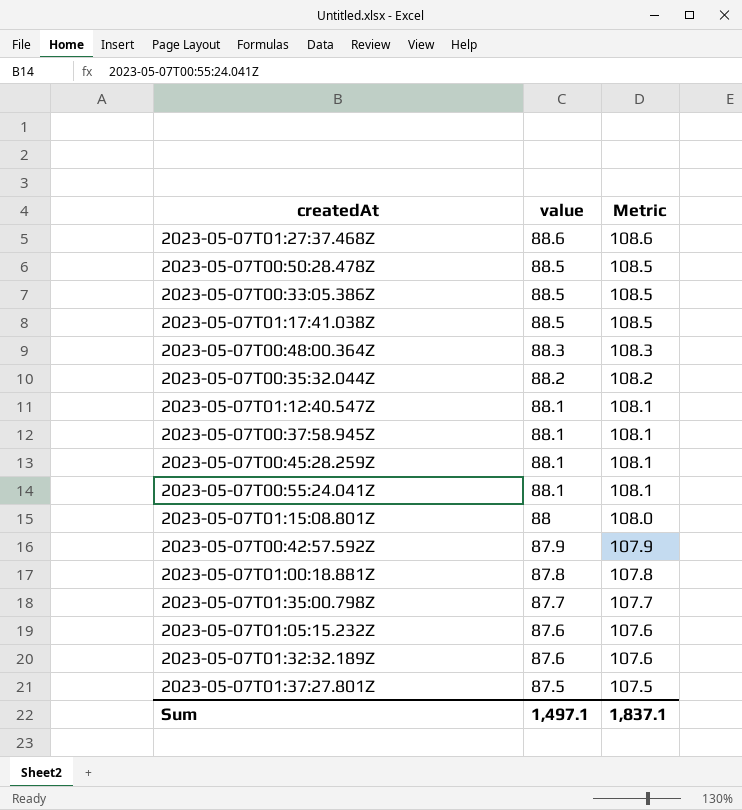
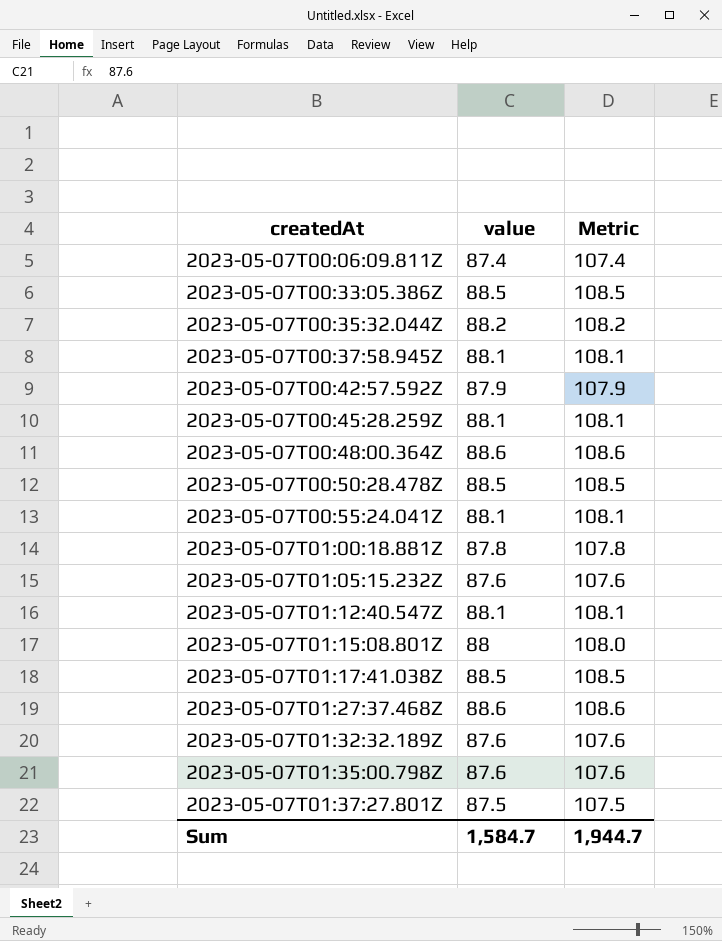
row order: value descending -> createdAt ascending
row 2023-05-07T00:06:09.811Z: none -> 87.4 | 107.4
2023-05-07T00:48:00.364Z | value: 88.3 -> 88.6
2023-05-07T00:48:00.364Z | Metric: 108.3 -> 108.6
2023-05-07T01:35:00.798Z | value: 87.7 -> 87.6
2023-05-07T01:35:00.798Z | Metric: 107.7 -> 107.6
Sum | value: 1,497.1 -> 1,584.7
Sum | Metric: 1,837.1 -> 1,944.7

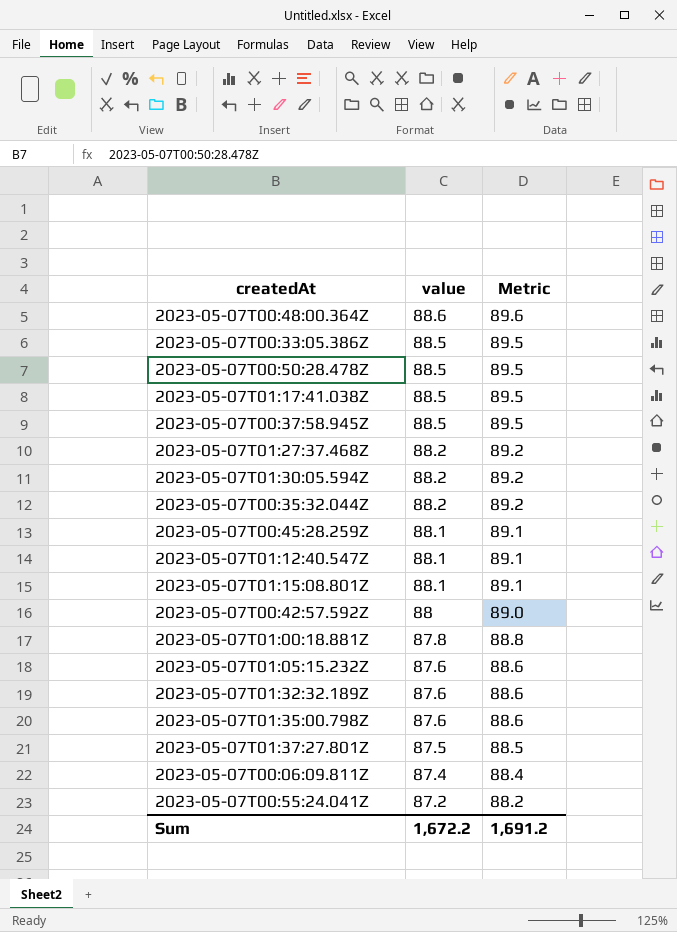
row order: createdAt ascending -> value descending
column Metric | formula: [value] + 20 -> [value] + 1
2023-05-07T00:37:58.945Z | value: 88.1 -> 88.5
2023-05-07T01:27:37.468Z | value: 88.6 -> 88.2
row 2023-05-07T01:30:05.594Z: none -> 88.2 | 89.2
2023-05-07T01:15:08.801Z | value: 88 -> 88.1
2023-05-07T00:42:57.592Z | value: 87.9 -> 88
2023-05-07T00:55:24.041Z | value: 88.1 -> 87.2
Sum | value: 1,584.7 -> 1,672.2
Sum | Metric: 1,944.7 -> 1,691.2

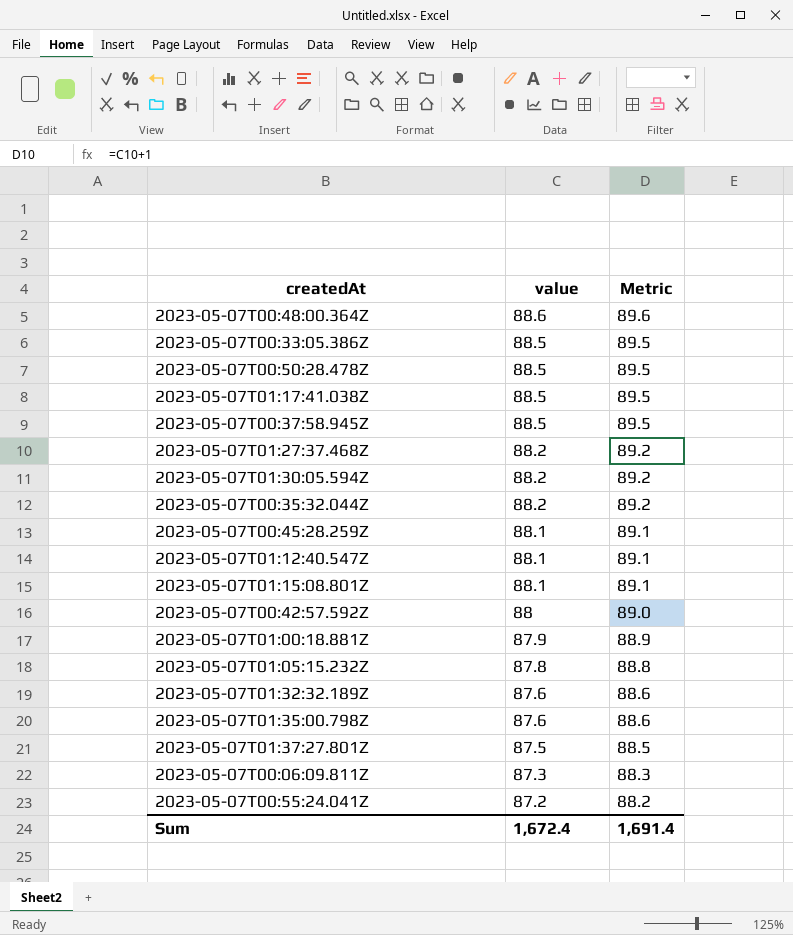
2023-05-07T01:00:18.881Z | value: 87.8 -> 87.9
2023-05-07T01:00:18.881Z | Metric: 88.8 -> 88.9
2023-05-07T01:05:15.232Z | value: 87.6 -> 87.8
2023-05-07T01:05:15.232Z | Metric: 88.6 -> 88.8
2023-05-07T00:06:09.811Z | value: 87.4 -> 87.3
2023-05-07T00:06:09.811Z | Metric: 88.4 -> 88.3
Sum | value: 1,672.2 -> 1,672.4
Sum | Metric: 1,691.2 -> 1,691.4

